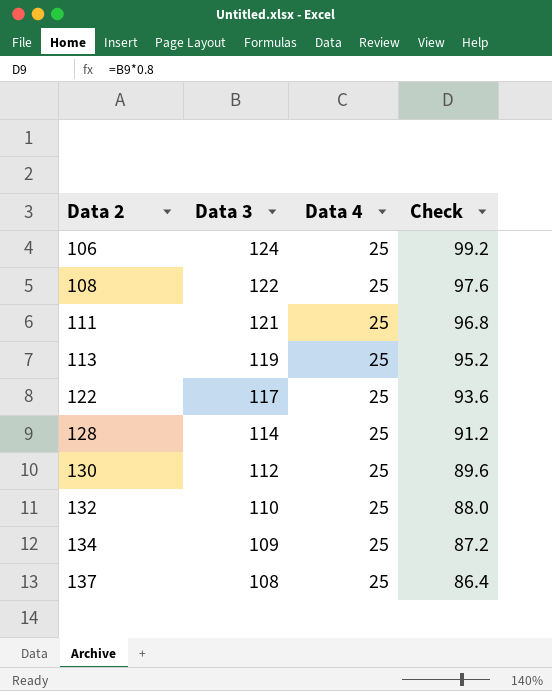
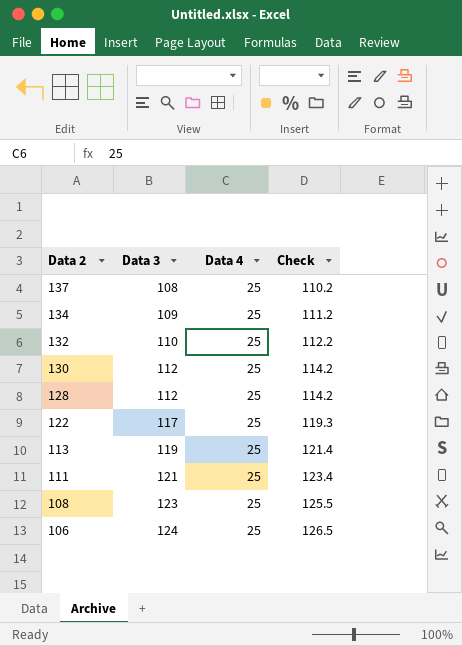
row order: Data 2 ascending -> Data 2 descending
column Check | formula: [Data 3] * 0.8 -> [Data 3] * 1.02
128 | Data 3: 114 -> 112
108 | Data 3: 122 -> 123

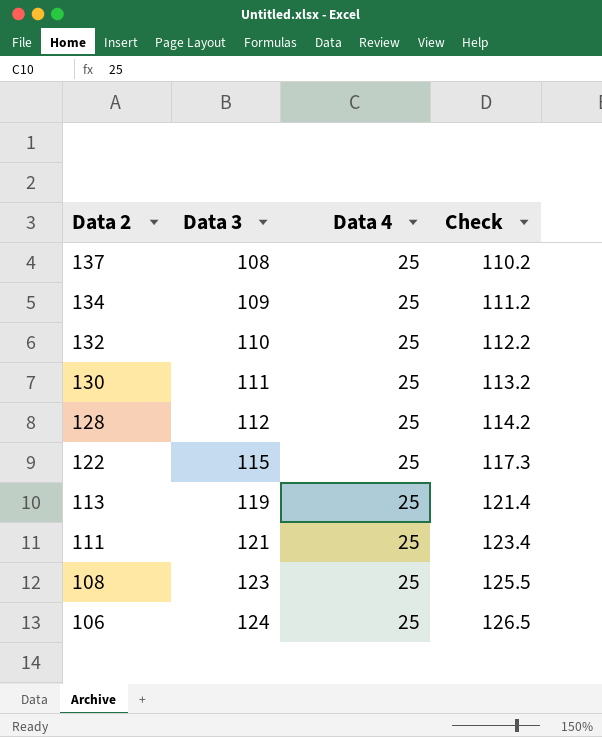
130 | Data 3: 112 -> 111
130 | Check: 114.2 -> 113.2
122 | Data 3: 117 -> 115
122 | Check: 119.3 -> 117.3

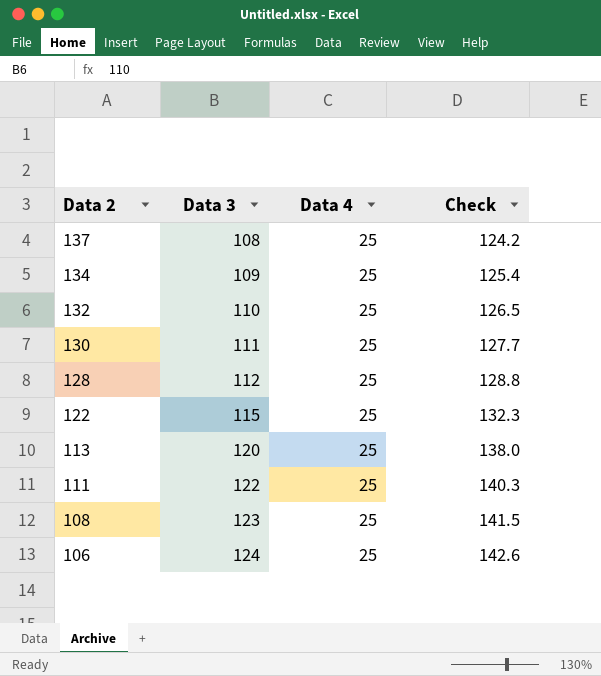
column Check | formula: [Data 3] * 1.02 -> [Data 3] * 1.15
113 | Data 3: 119 -> 120
111 | Data 3: 121 -> 122

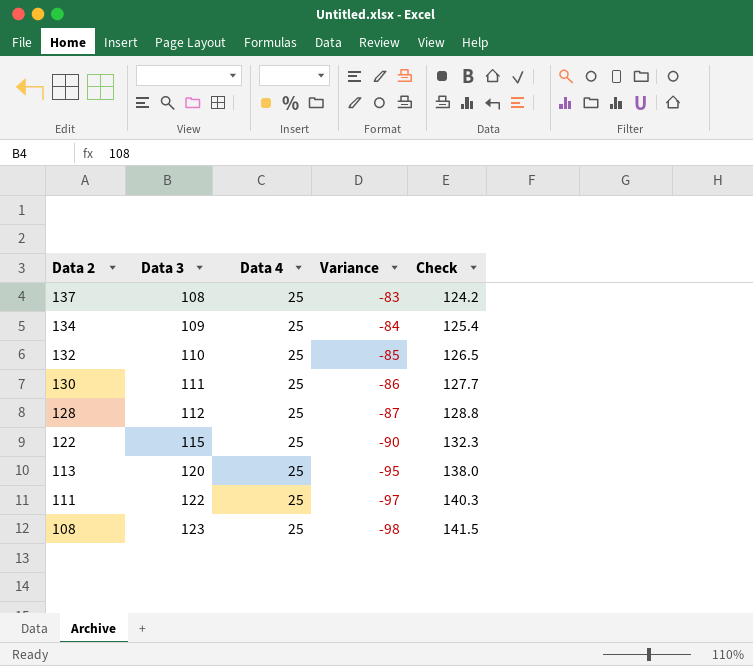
column Variance | formula: none -> [Data 4] - [Data 3]
row 106: 124 | 25 | 142.6 -> none

